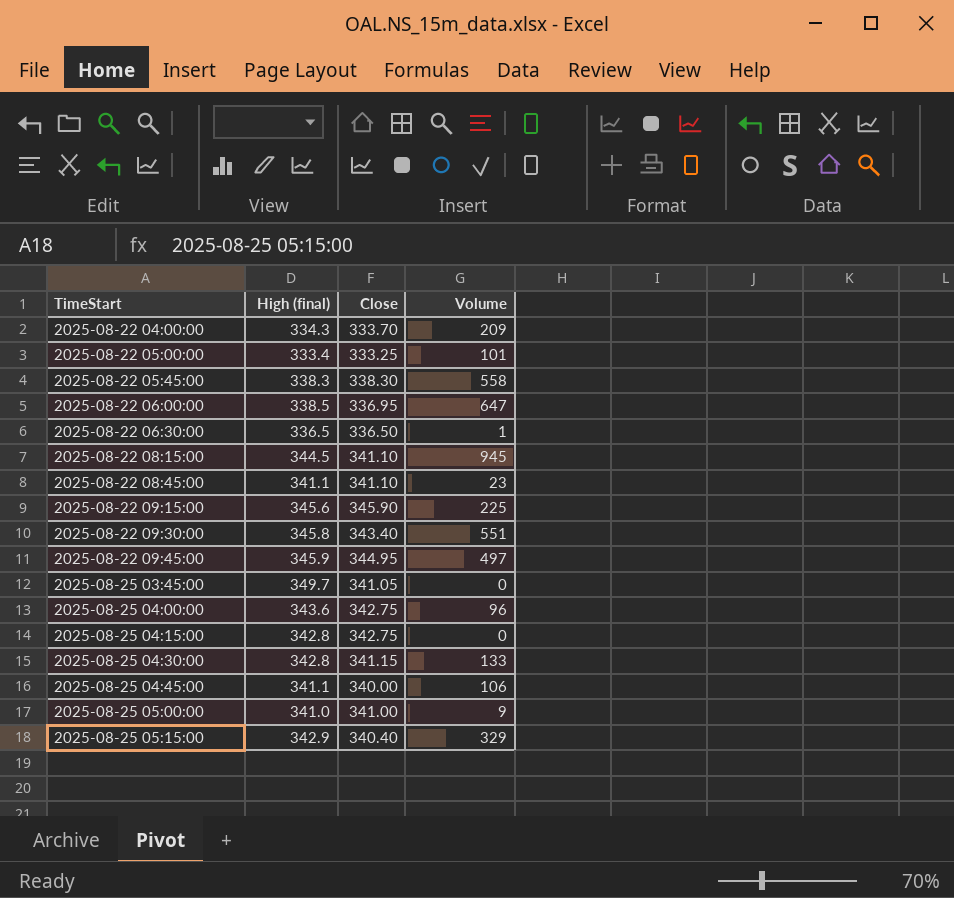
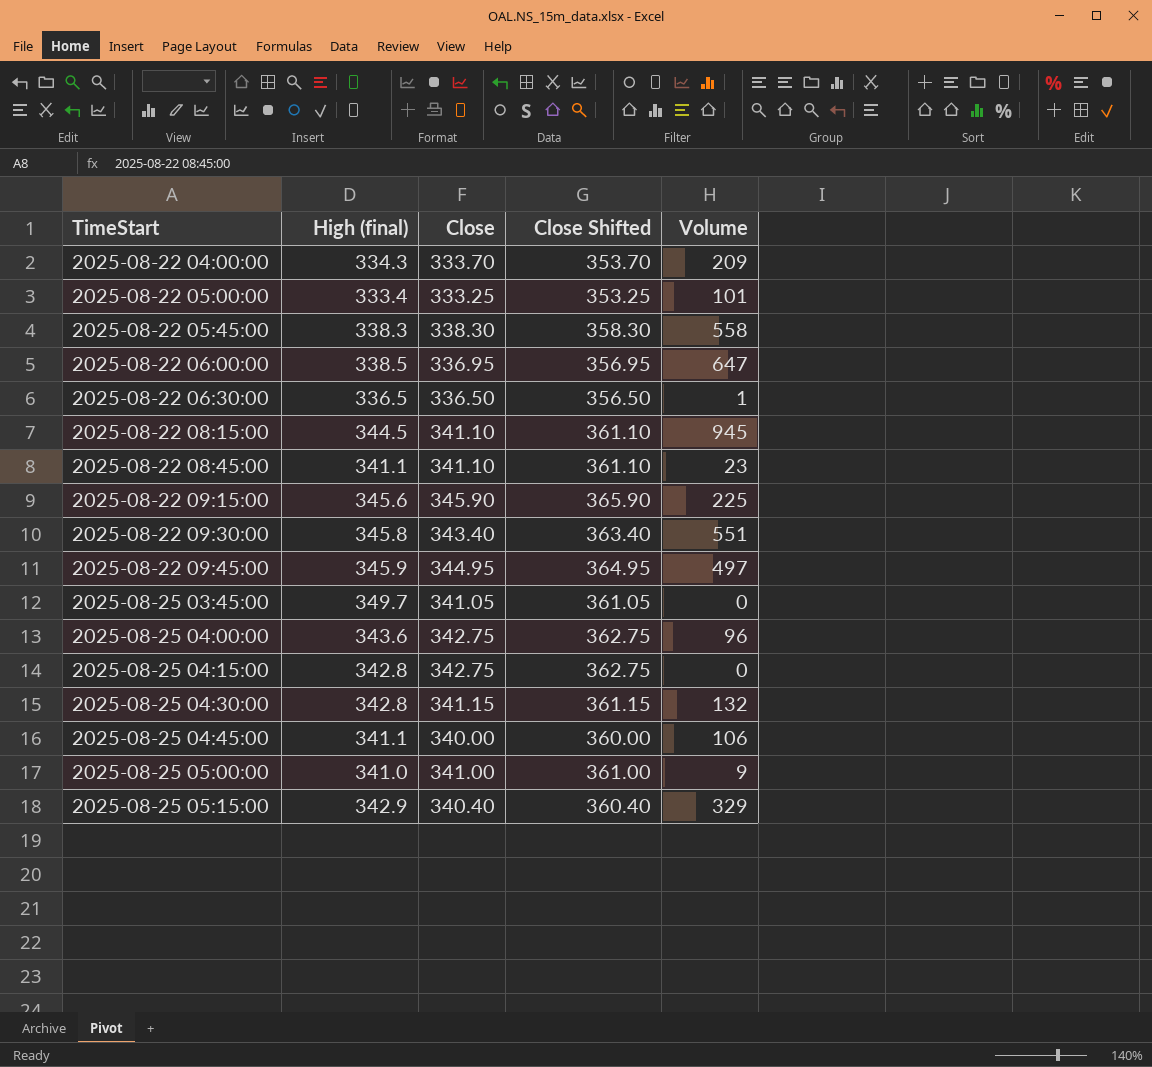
column Close Shifted | formula: none -> [Close] + 20
2025-08-25 04:30:00 | Volume: 133 -> 132

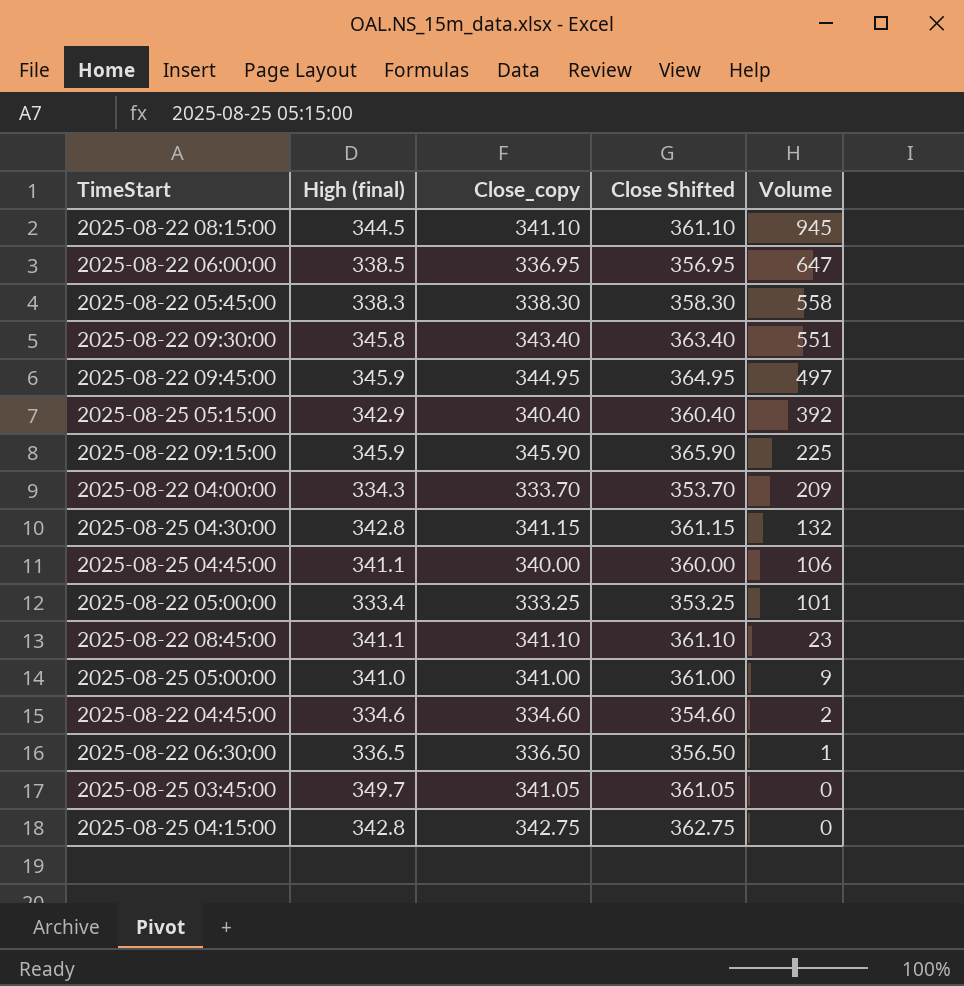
row order: TimeStart ascending -> Volume descending
column name: Close -> Close_copy
row 2025-08-25 04:00:00: 343.6 | 342.75 | 362.75 | 96 -> none
2025-08-25 05:15:00 | Volume: 329 -> 392
2025-08-22 09:15:00 | High (final): 345.6 -> 345.9
row 2025-08-22 04:45:00: none -> 334.6 | 334.60 | 354.60 | 2

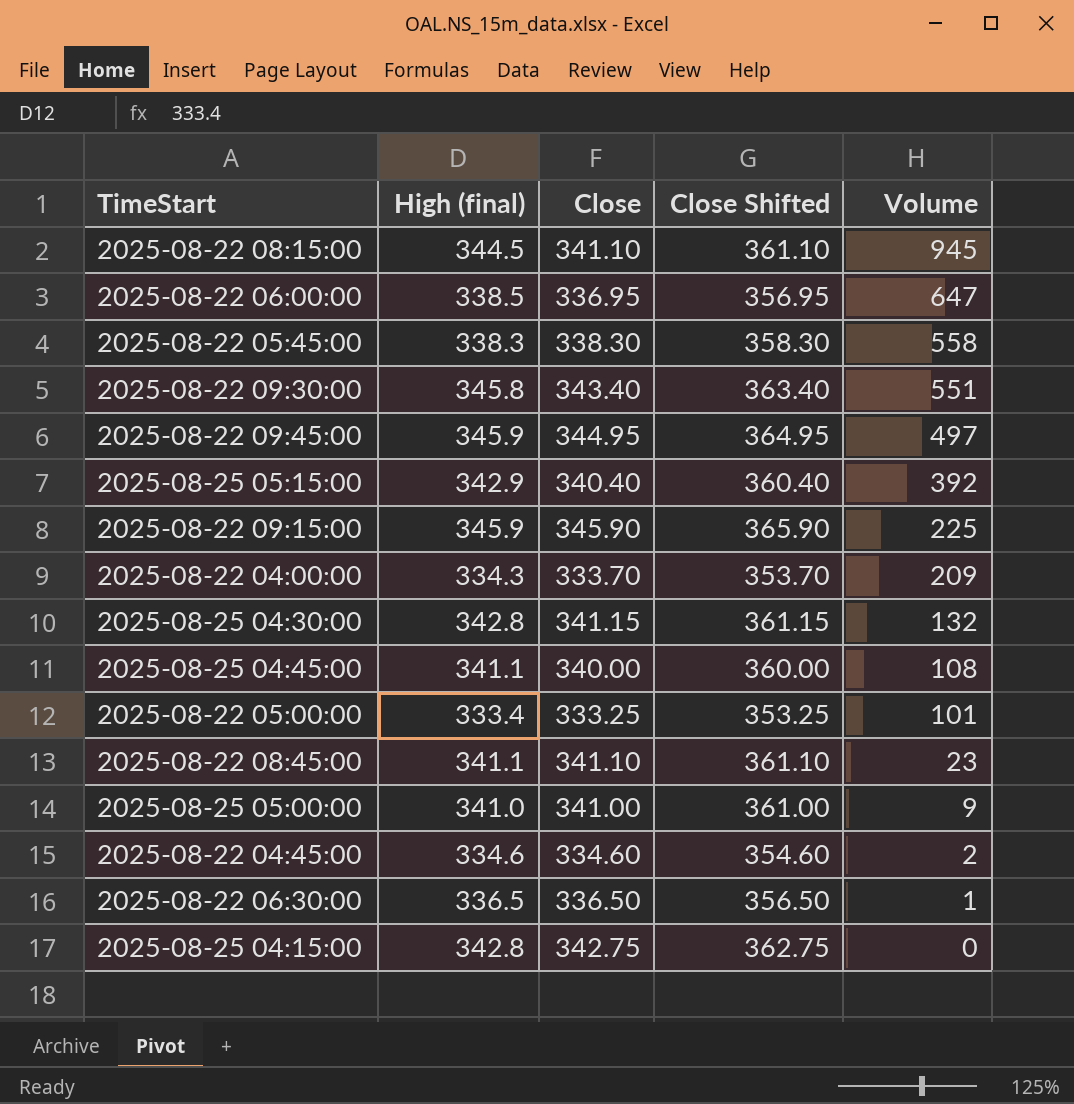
column name: Close_copy -> Close
row 2025-08-25 03:45:00: 349.7 | 341.05 | 361.05 | 0 -> none
2025-08-25 04:45:00 | Volume: 106 -> 108

